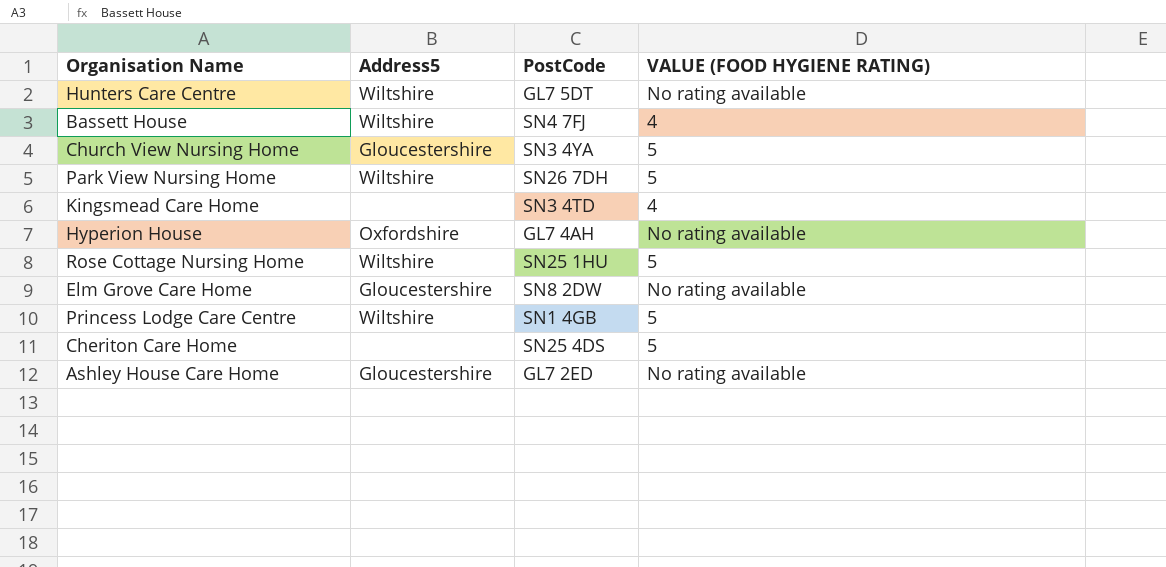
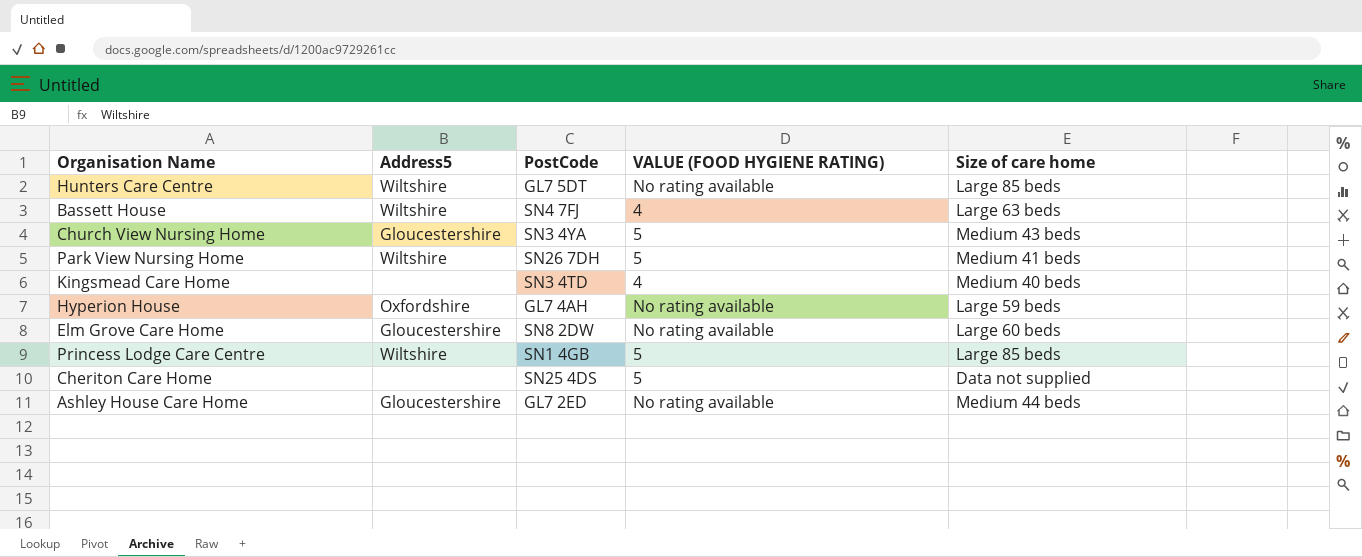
column Size of care home | position: none -> 5
row Rose Cottage Nursing Home: Wiltshire | SN25 1HU | 5 -> none

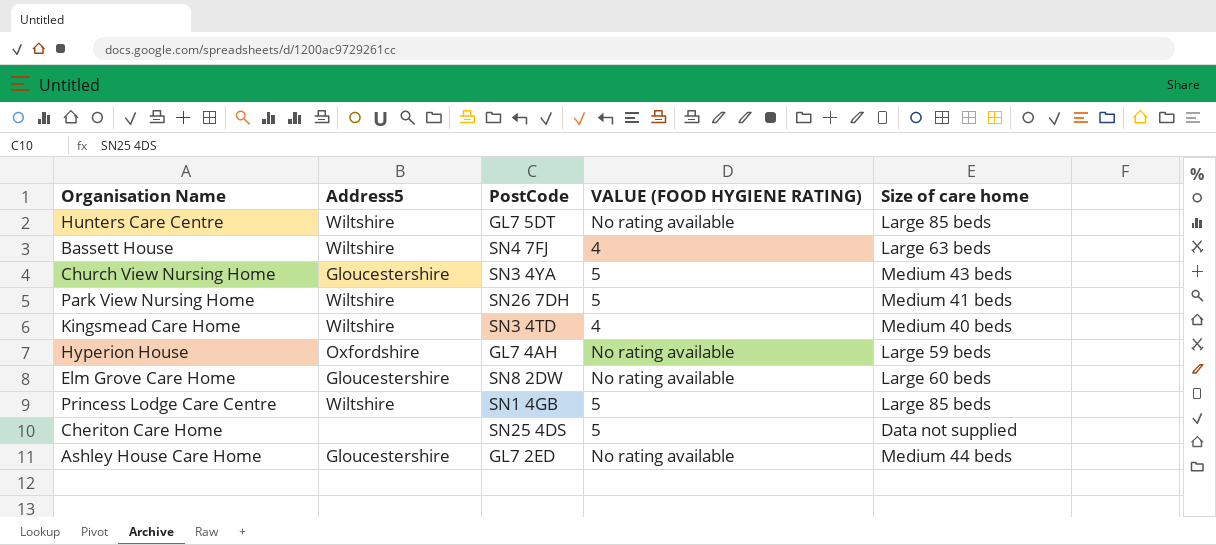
Kingsmead Care Home | Address5: none -> Wiltshire

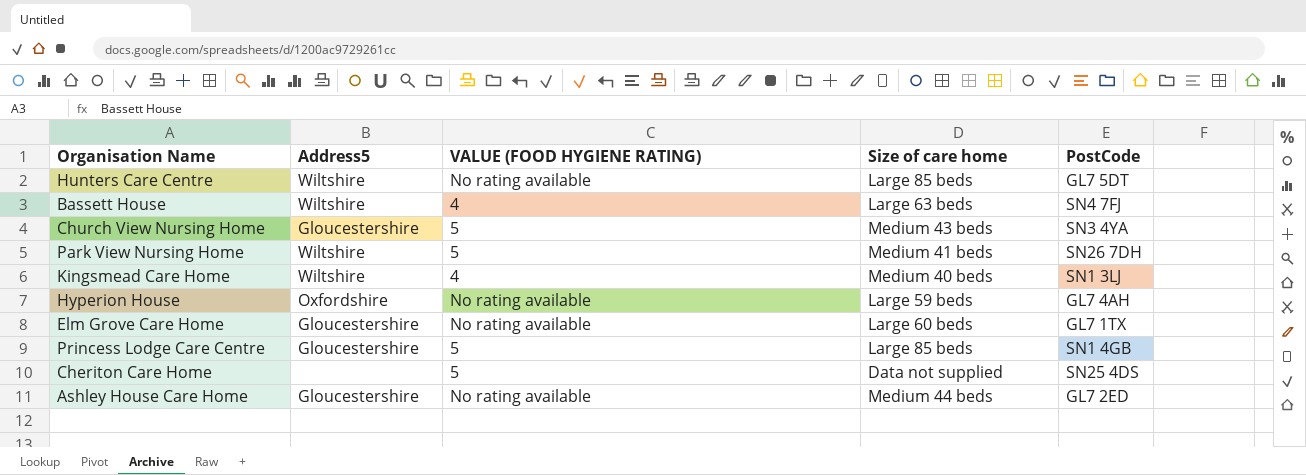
column PostCode | position: 3 -> 5
Kingsmead Care Home | PostCode: SN3 4TD -> SN1 3LJ
Elm Grove Care Home | PostCode: SN8 2DW -> GL7 1TX
Princess Lodge Care Centre | Address5: Wiltshire -> Gloucestershire

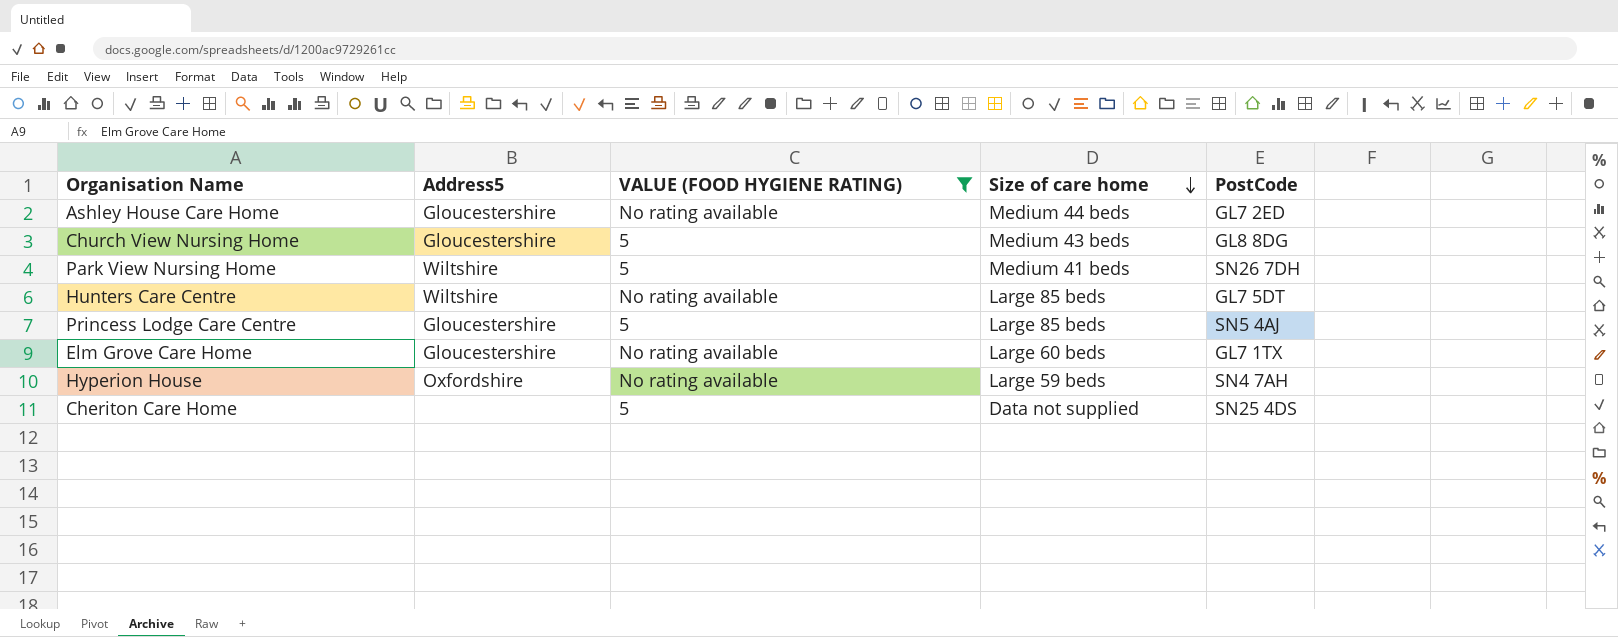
filter: none -> VALUE (FOOD HYGIENE RATING) != 4
row order: none -> Size of care home descending
Church View Nursing Home | PostCode: SN3 4YA -> GL8 8DG
Princess Lodge Care Centre | PostCode: SN1 4GB -> SN5 4AJ
Hyperion House | PostCode: GL7 4AH -> SN4 7AH

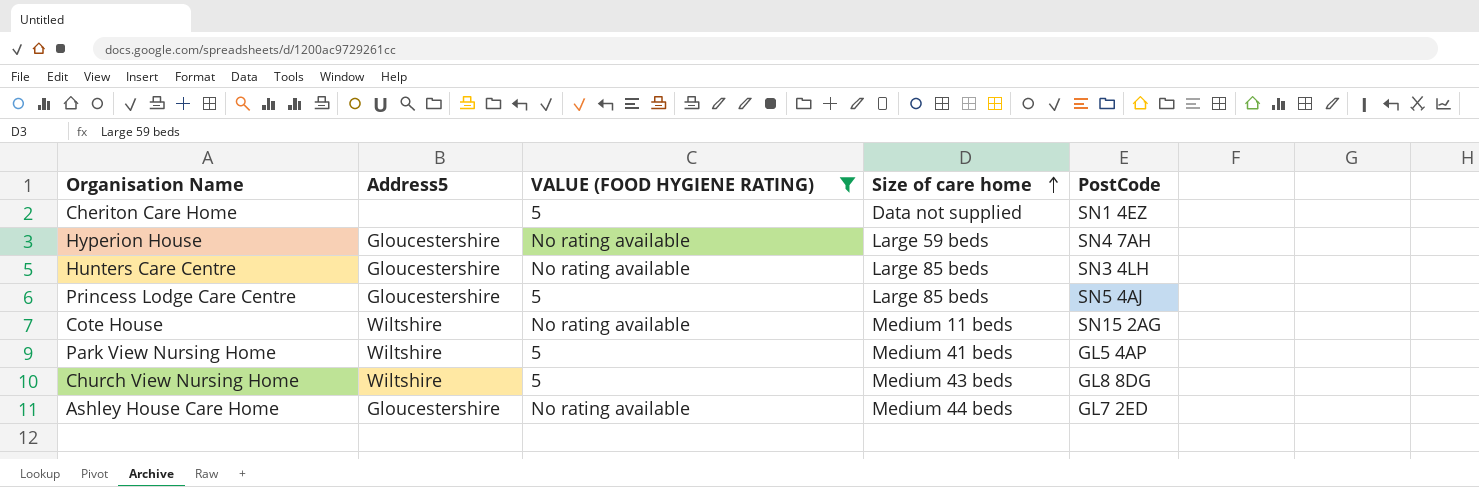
row order: Size of care home descending -> Size of care home ascending
row Elm Grove Care Home: Gloucestershire | No rating available | Large 60 beds | GL7 1TX -> none
Cheriton Care Home | PostCode: SN25 4DS -> SN1 4EZ
Hyperion House | Address5: Oxfordshire -> Gloucestershire
Hunters Care Centre | Address5: Wiltshire -> Gloucestershire
Hunters Care Centre | PostCode: GL7 5DT -> SN3 4LH
row Cote House: none -> Wiltshire | No rating available | Medium 11 beds | SN15 2AG
Park View Nursing Home | PostCode: SN26 7DH -> GL5 4AP
Church View Nursing Home | Address5: Gloucestershire -> Wiltshire

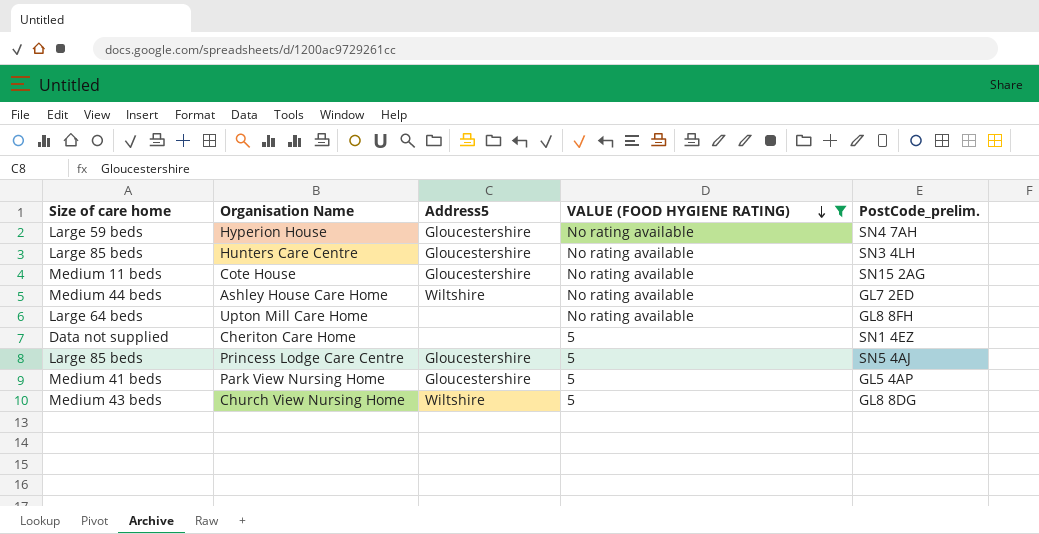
row order: Size of care home ascending -> VALUE (FOOD HYGIENE RATING) descending
column Size of care home | position: 4 -> 1
column name: PostCode -> PostCode_prelim.
Cote House | Address5: Wiltshire -> Gloucestershire
Ashley House Care Home | Address5: Gloucestershire -> Wiltshire
row Upton Mill Care Home: none -> Large 64 beds | none | No rating available | GL8 8FH
Park View Nursing Home | Address5: Wiltshire -> Gloucestershire

